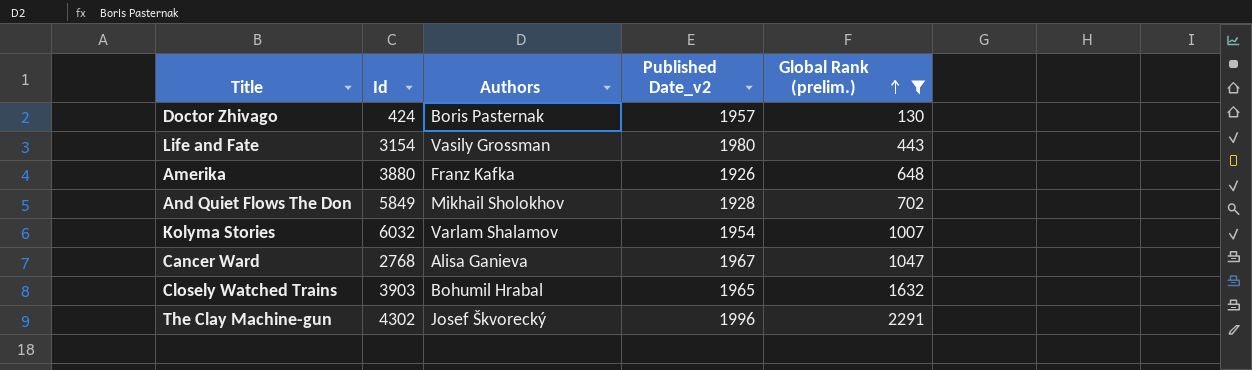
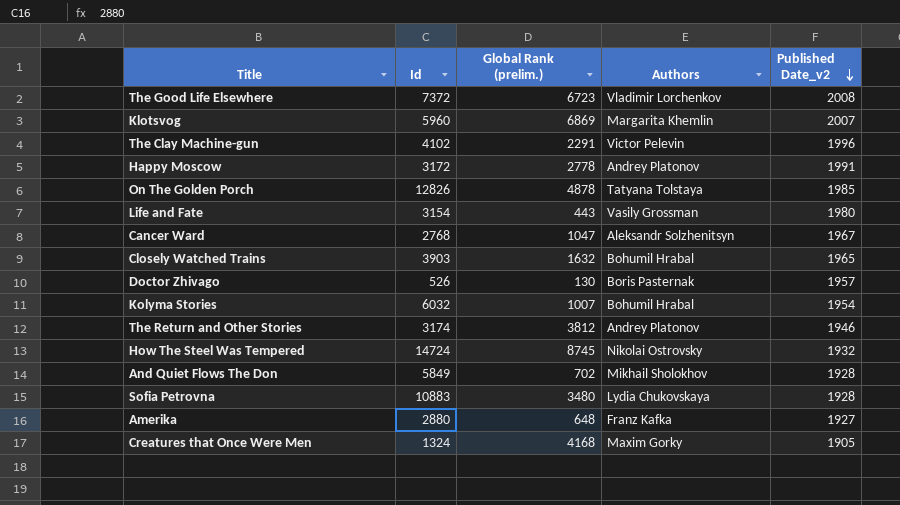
filter: Global Rank (prelim.) <= 2291 -> none
row order: Global Rank (prelim.) ascending -> Published Date_v2 descending
column Global Rank (prelim.) | position: 5 -> 3
The Clay Machine-gun | Id: 4302 -> 4102
The Clay Machine-gun | Authors: Josef Škvorecký -> Victor Pelevin
Cancer Ward | Authors: Alisa Ganieva -> Aleksandr Solzhenitsyn
Doctor Zhivago | Id: 424 -> 526
Kolyma Stories | Authors: Varlam Shalamov -> Bohumil Hrabal
Amerika | Id: 3880 -> 2880
Amerika | Published Date_v2: 1926 -> 1927

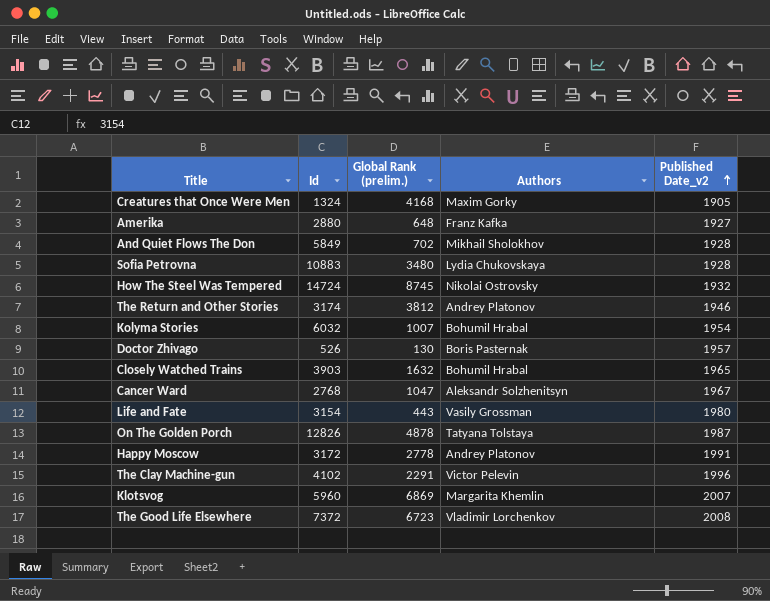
row order: Published Date_v2 descending -> Published Date_v2 ascending
On The Golden Porch | Published Date_v2: 1985 -> 1987

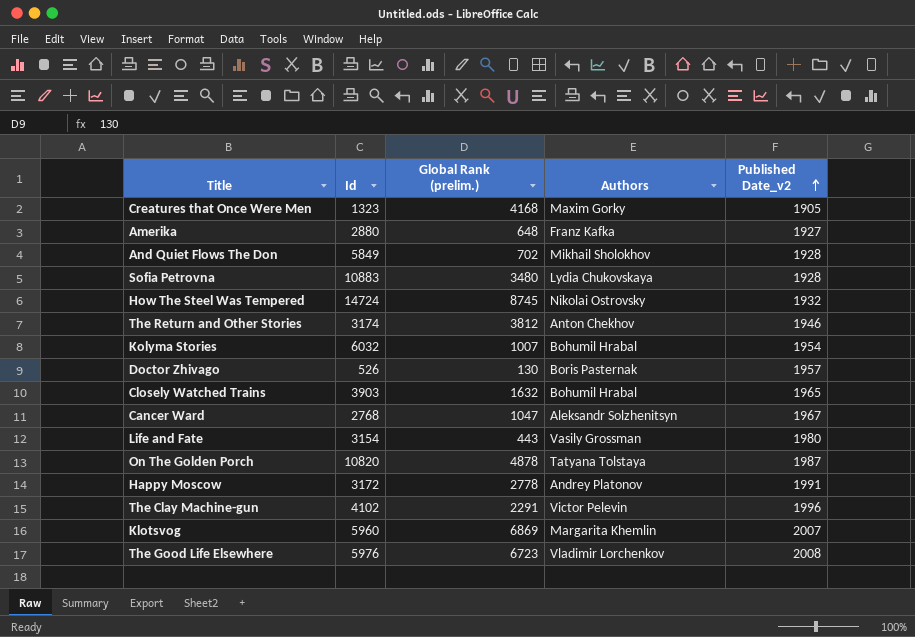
Creatures that Once Were Men | Id: 1324 -> 1323
The Return and Other Stories | Authors: Andrey Platonov -> Anton Chekhov
On The Golden Porch | Id: 12826 -> 10820
The Good Life Elsewhere | Id: 7372 -> 5976

